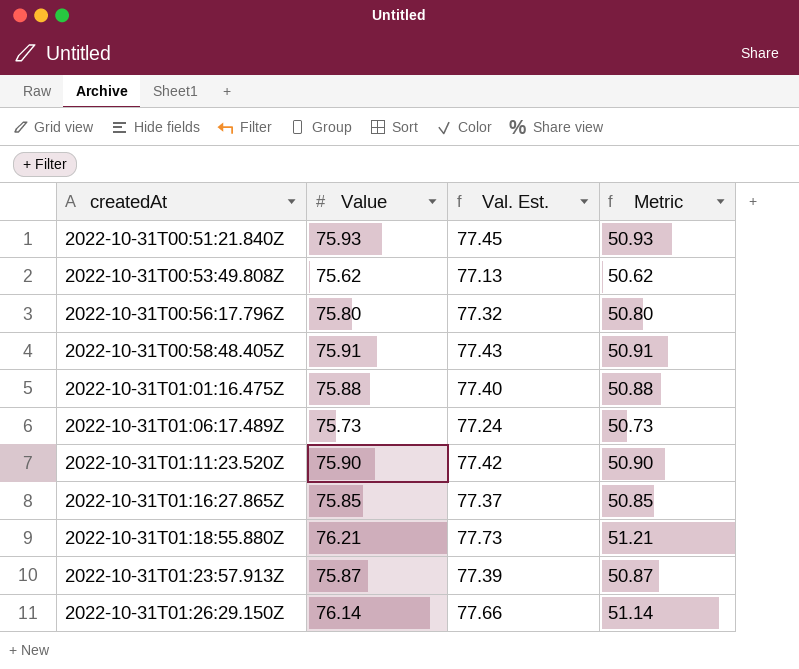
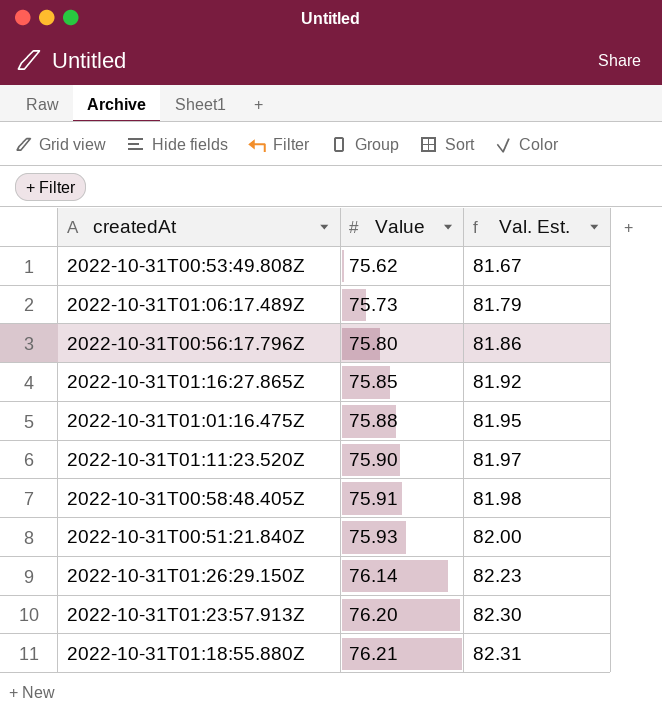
row order: createdAt ascending -> Value ascending
column Metric | formula: [Value] - 25 -> none
column Val. Est. | formula: [Value] * 1.02 -> [Value] * 1.08
2022-10-31T01:23:57.913Z | Value: 75.87 -> 76.20

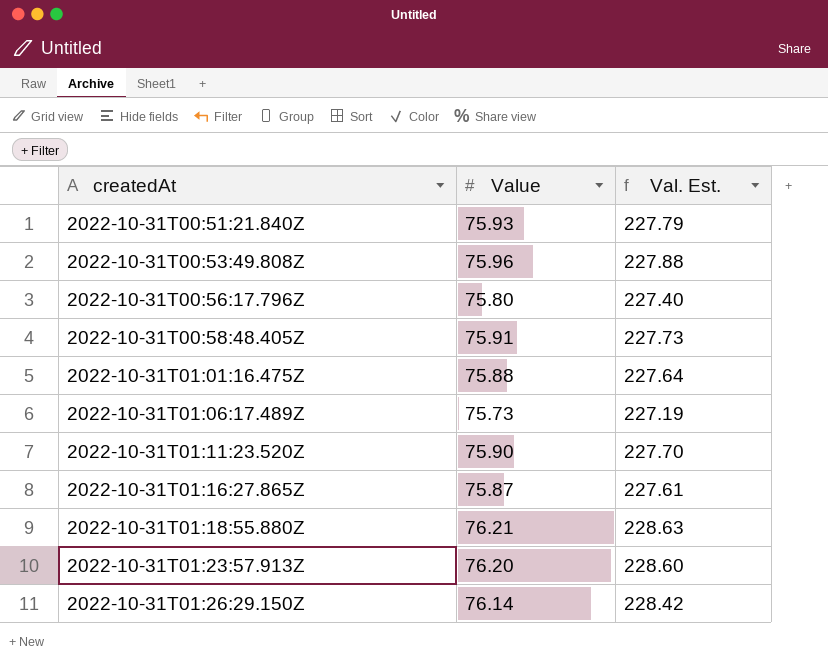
row order: Value ascending -> createdAt ascending
column Val. Est. | formula: [Value] * 1.08 -> [Value] * 3
2022-10-31T00:53:49.808Z | Value: 75.62 -> 75.96
2022-10-31T01:16:27.865Z | Value: 75.85 -> 75.87

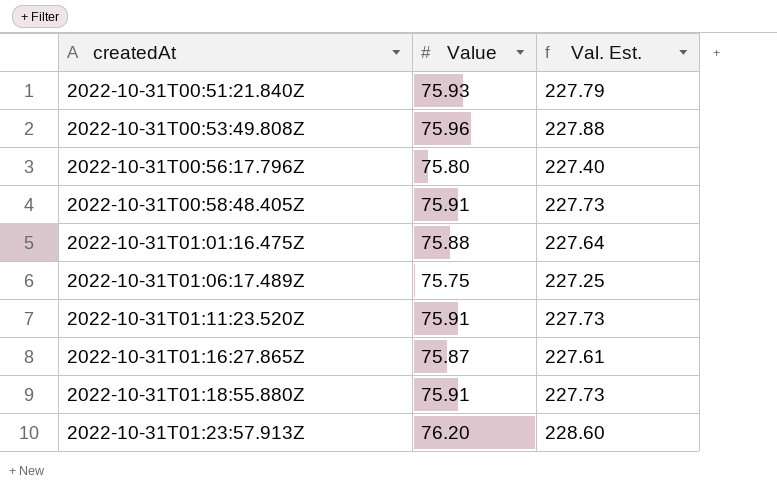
row 2022-10-31T01:26:29.150Z: 76.14 | 228.42 -> none
2022-10-31T01:06:17.489Z | Value: 75.73 -> 75.75
2022-10-31T01:06:17.489Z | Val. Est.: 227.19 -> 227.25
2022-10-31T01:11:23.520Z | Value: 75.90 -> 75.91
2022-10-31T01:11:23.520Z | Val. Est.: 227.70 -> 227.73
2022-10-31T01:18:55.880Z | Value: 76.21 -> 75.91
2022-10-31T01:18:55.880Z | Val. Est.: 228.63 -> 227.73

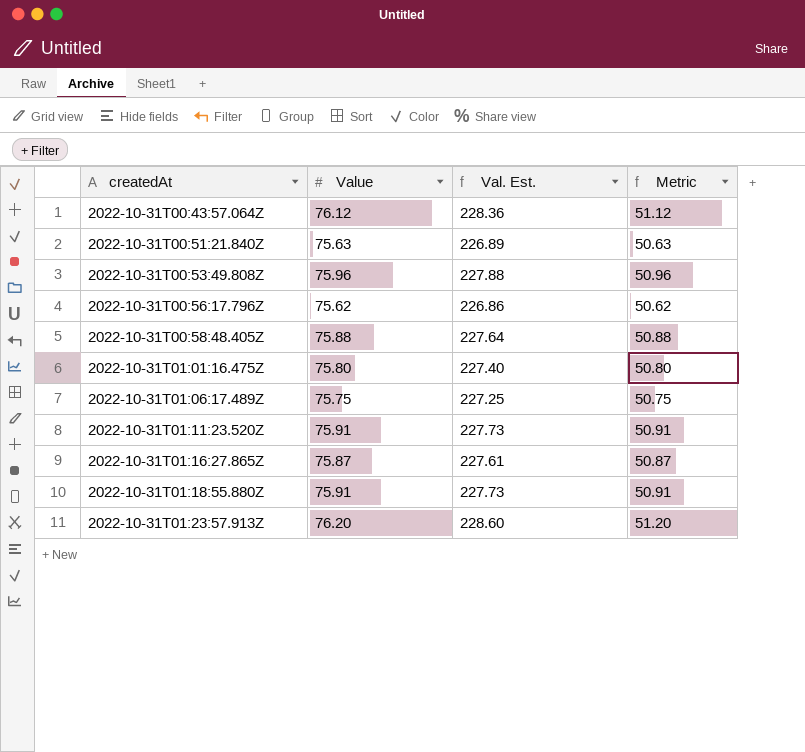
column Metric | formula: none -> [Value] - 25
row 2022-10-31T00:43:57.064Z: none -> 76.12 | 228.36 | 51.12
2022-10-31T00:51:21.840Z | Value: 75.93 -> 75.63
2022-10-31T00:51:21.840Z | Val. Est.: 227.79 -> 226.89
2022-10-31T00:56:17.796Z | Value: 75.80 -> 75.62
2022-10-31T00:56:17.796Z | Val. Est.: 227.40 -> 226.86
2022-10-31T00:58:48.405Z | Value: 75.91 -> 75.88
2022-10-31T00:58:48.405Z | Val. Est.: 227.73 -> 227.64
2022-10-31T01:01:16.475Z | Value: 75.88 -> 75.80
2022-10-31T01:01:16.475Z | Val. Est.: 227.64 -> 227.40

